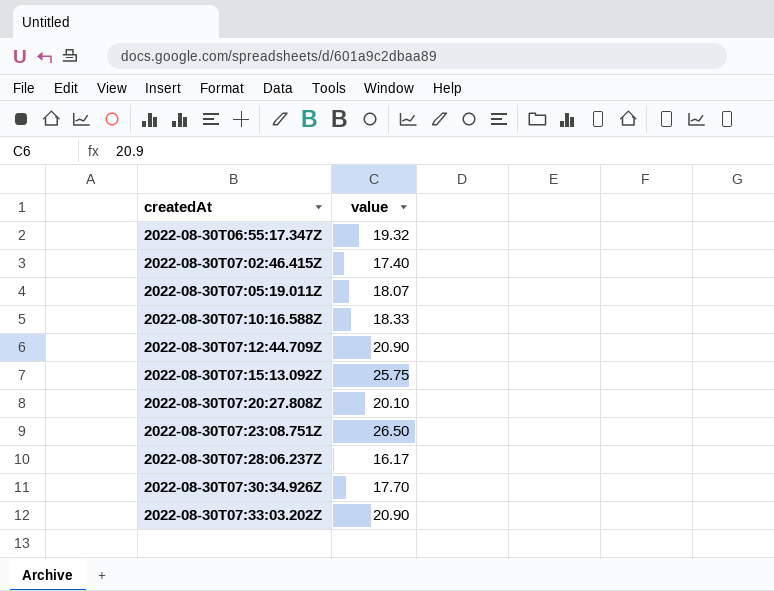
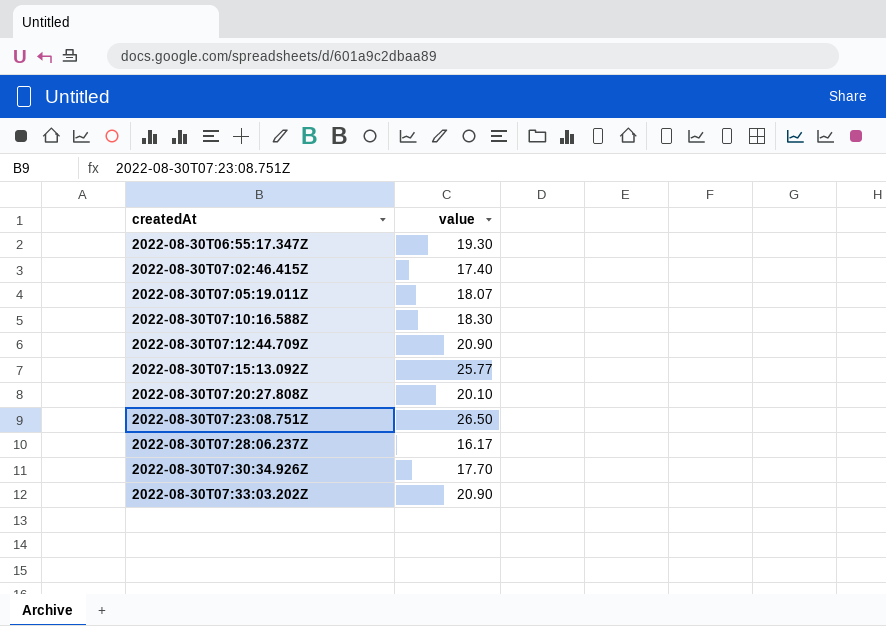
2022-08-30T06:55:17.347Z | value: 19.32 -> 19.30
2022-08-30T07:10:16.588Z | value: 18.33 -> 18.30
2022-08-30T07:15:13.092Z | value: 25.75 -> 25.77

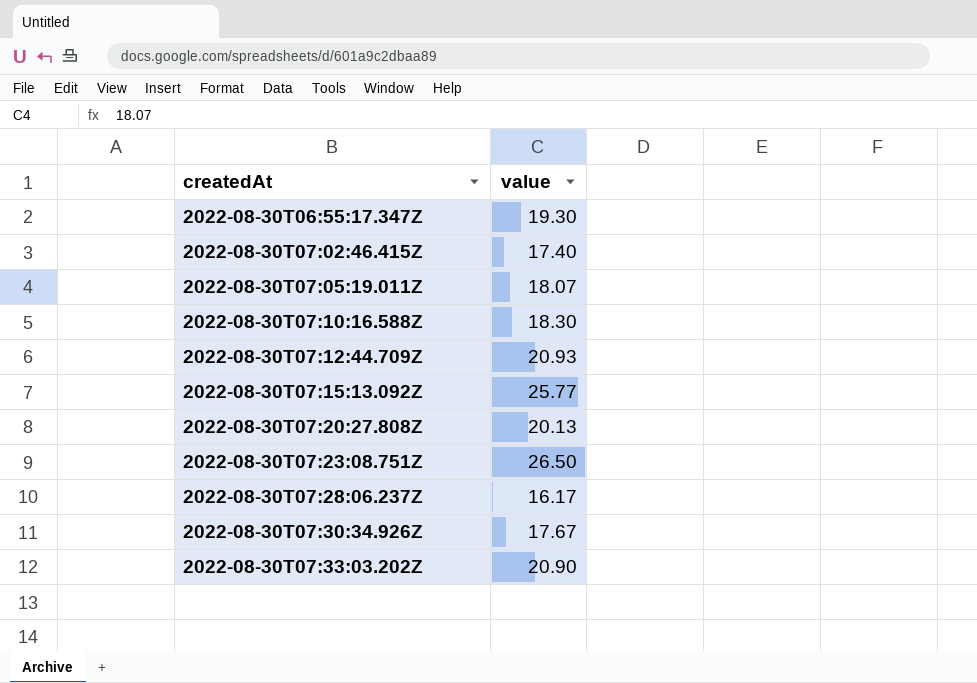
2022-08-30T07:12:44.709Z | value: 20.90 -> 20.93
2022-08-30T07:20:27.808Z | value: 20.10 -> 20.13
2022-08-30T07:30:34.926Z | value: 17.70 -> 17.67

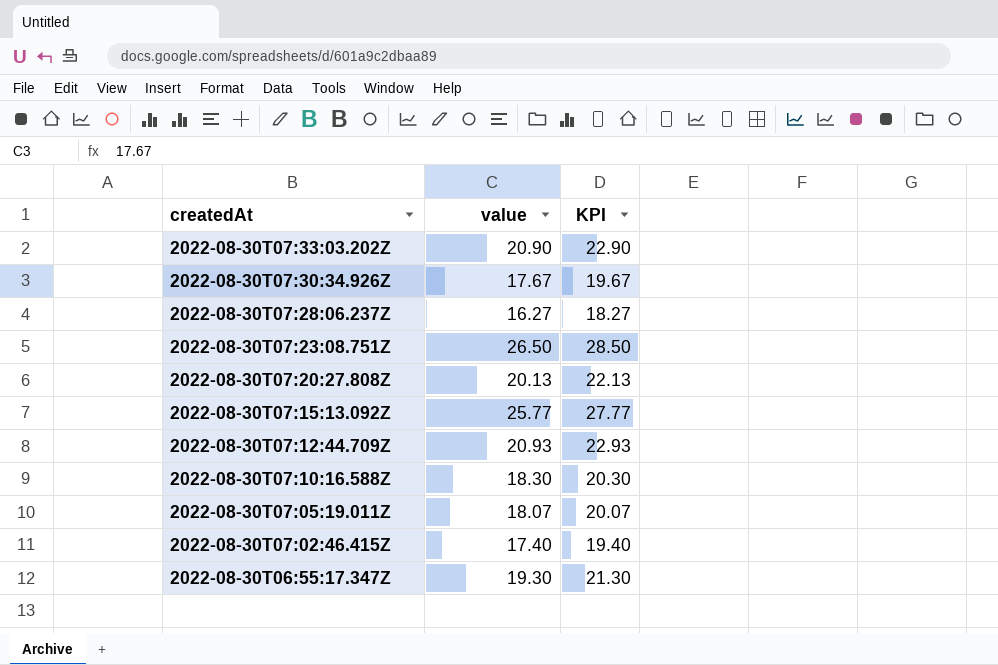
row order: createdAt ascending -> createdAt descending
column KPI | formula: none -> [value] + 2
2022-08-30T07:28:06.237Z | value: 16.17 -> 16.27

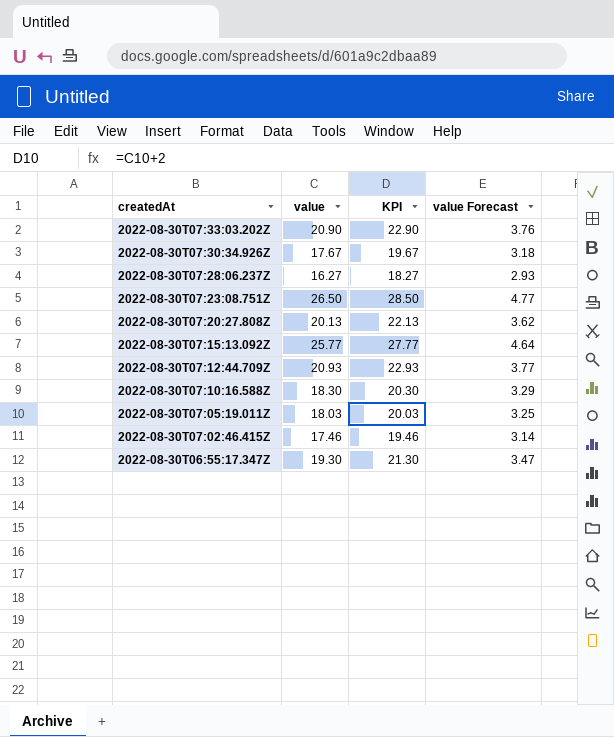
column value Forecast | formula: none -> [value] * 0.18
2022-08-30T07:05:19.011Z | value: 18.07 -> 18.03
2022-08-30T07:05:19.011Z | KPI: 20.07 -> 20.03
2022-08-30T07:02:46.415Z | value: 17.40 -> 17.46
2022-08-30T07:02:46.415Z | KPI: 19.40 -> 19.46

